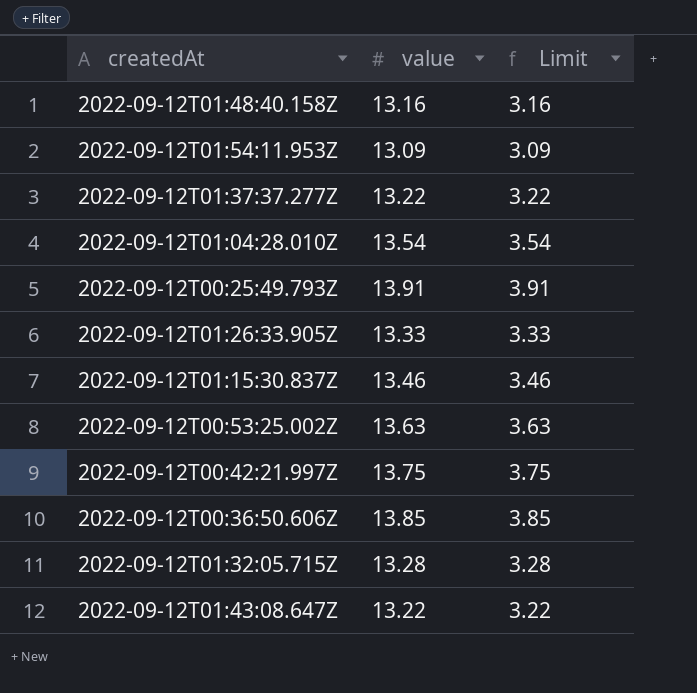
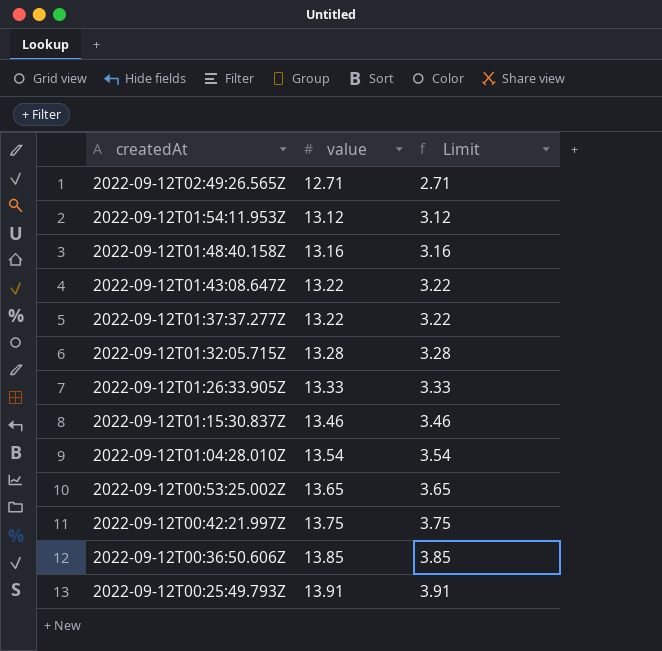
row order: none -> createdAt descending
row 2022-09-12T02:49:26.565Z: none -> 12.71 | 2.71
2022-09-12T01:54:11.953Z | value: 13.09 -> 13.12
2022-09-12T01:54:11.953Z | Limit: 3.09 -> 3.12
2022-09-12T00:53:25.002Z | value: 13.63 -> 13.65
2022-09-12T00:53:25.002Z | Limit: 3.63 -> 3.65

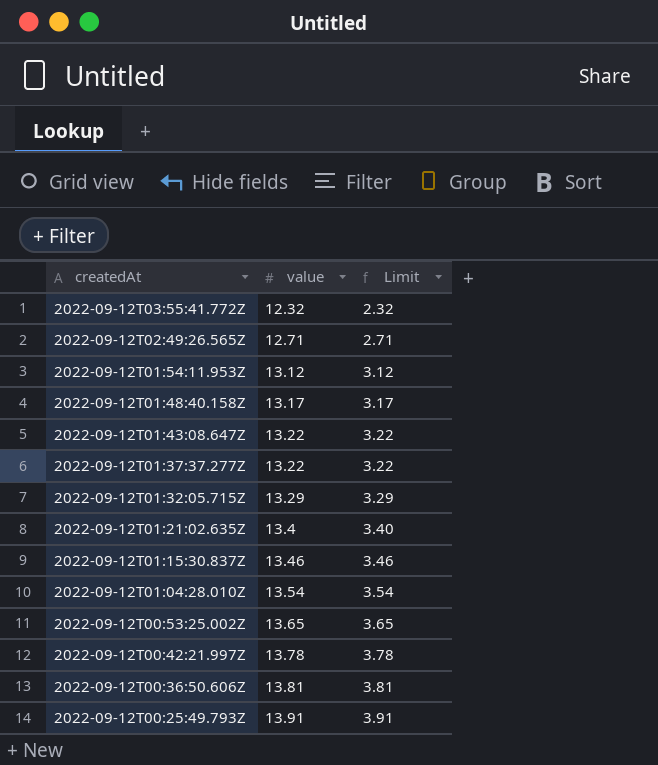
row 2022-09-12T01:26:33.905Z: 13.33 | 3.33 -> none
row 2022-09-12T03:55:41.772Z: none -> 12.32 | 2.32
2022-09-12T01:48:40.158Z | value: 13.16 -> 13.17
2022-09-12T01:48:40.158Z | Limit: 3.16 -> 3.17
2022-09-12T01:32:05.715Z | value: 13.28 -> 13.29
2022-09-12T01:32:05.715Z | Limit: 3.28 -> 3.29
row 2022-09-12T01:21:02.635Z: none -> 13.4 | 3.40
2022-09-12T00:42:21.997Z | value: 13.75 -> 13.78
2022-09-12T00:42:21.997Z | Limit: 3.75 -> 3.78
2022-09-12T00:36:50.606Z | value: 13.85 -> 13.81
2022-09-12T00:36:50.606Z | Limit: 3.85 -> 3.81

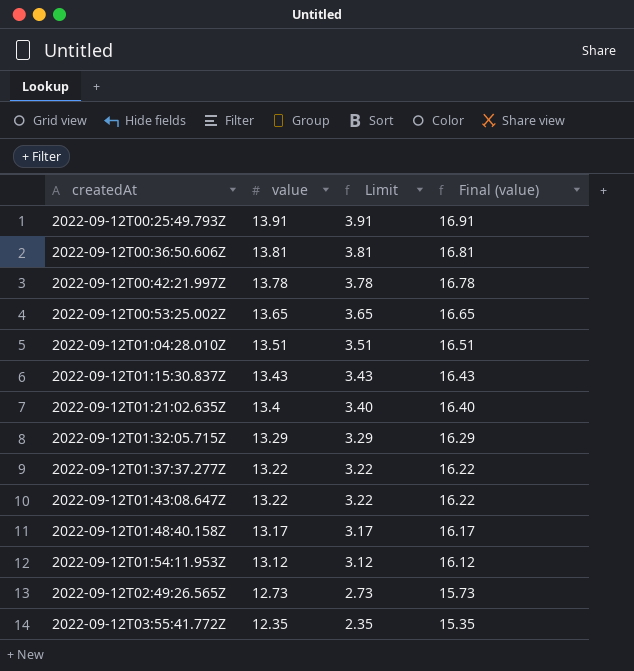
row order: createdAt descending -> createdAt ascending
column Final (value) | formula: none -> [value] + 3
2022-09-12T01:04:28.010Z | value: 13.54 -> 13.51
2022-09-12T01:04:28.010Z | Limit: 3.54 -> 3.51
2022-09-12T01:15:30.837Z | value: 13.46 -> 13.43
2022-09-12T01:15:30.837Z | Limit: 3.46 -> 3.43
2022-09-12T02:49:26.565Z | value: 12.71 -> 12.73
2022-09-12T02:49:26.565Z | Limit: 2.71 -> 2.73
2022-09-12T03:55:41.772Z | value: 12.32 -> 12.35
2022-09-12T03:55:41.772Z | Limit: 2.32 -> 2.35

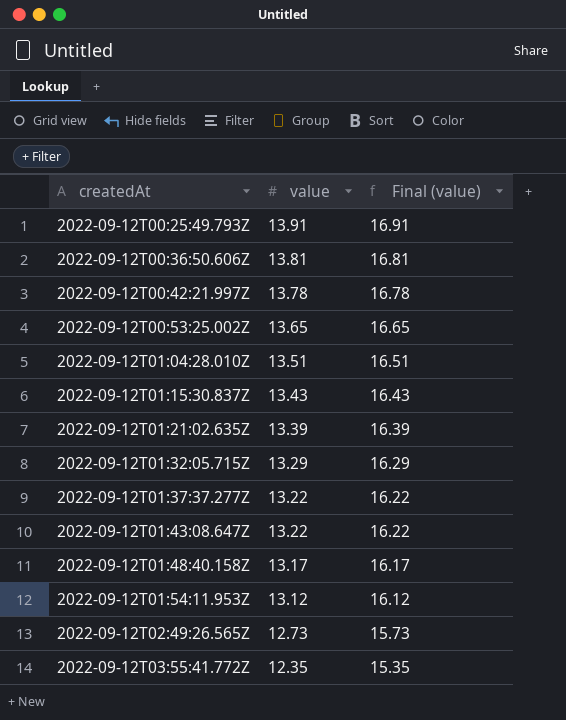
column Limit | formula: [value] - 10 -> none
2022-09-12T01:21:02.635Z | value: 13.4 -> 13.39
2022-09-12T01:21:02.635Z | Final (value): 16.40 -> 16.39

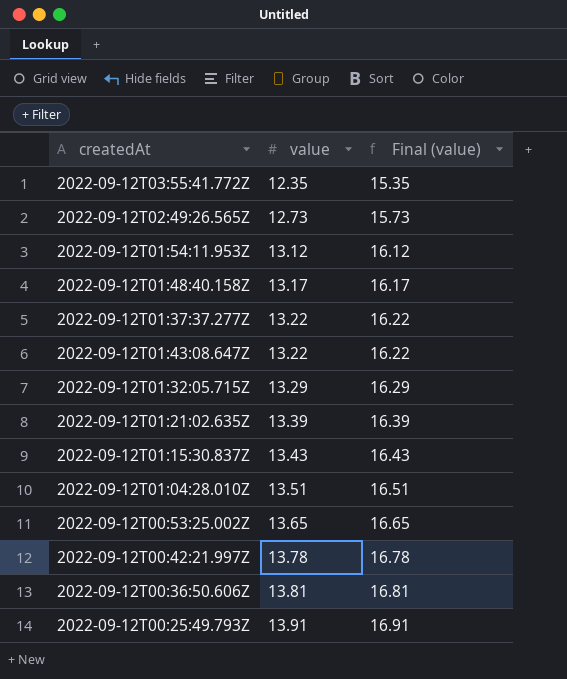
row order: createdAt ascending -> value ascending

